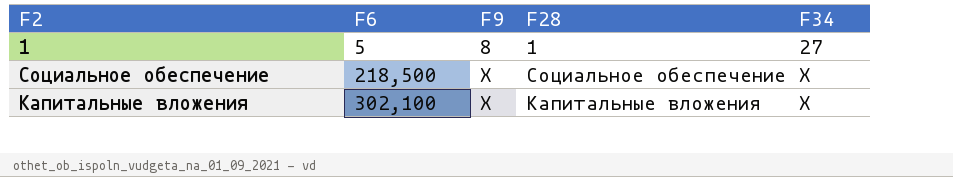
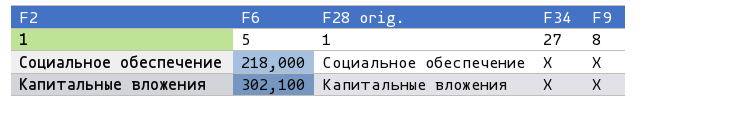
column name: F28 -> F28 orig.
column F9 | position: 3 -> 5
Социальное обеспечение | F6: 218,500 -> 218,000

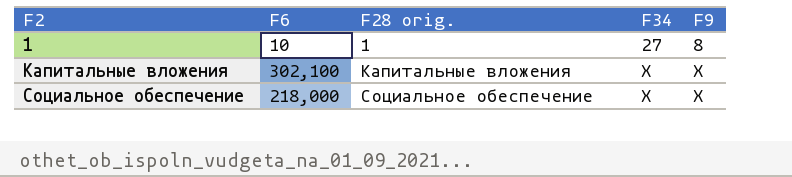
row order: F6 ascending -> F2 ascending
1 | F6: 5 -> 10

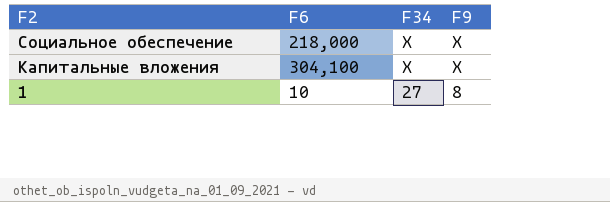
row order: F2 ascending -> F2 descending
column F28 orig. | position: 3 -> none
Капитальные вложения | F6: 302,100 -> 304,100

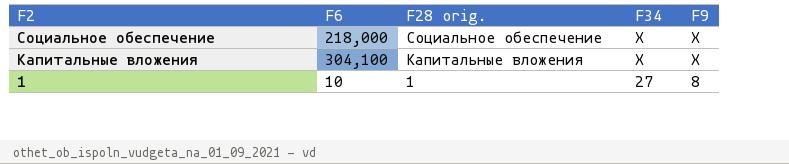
column F28 orig. | position: none -> 3

